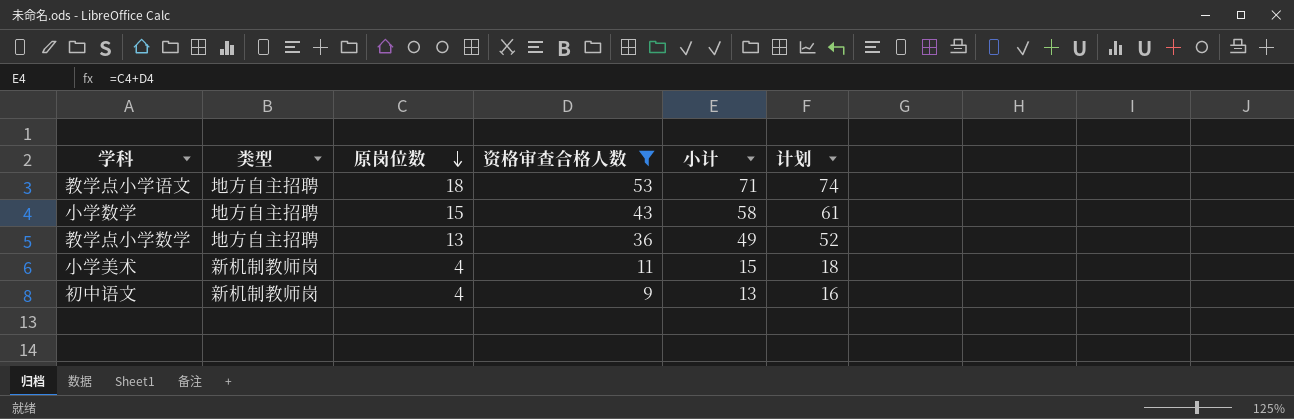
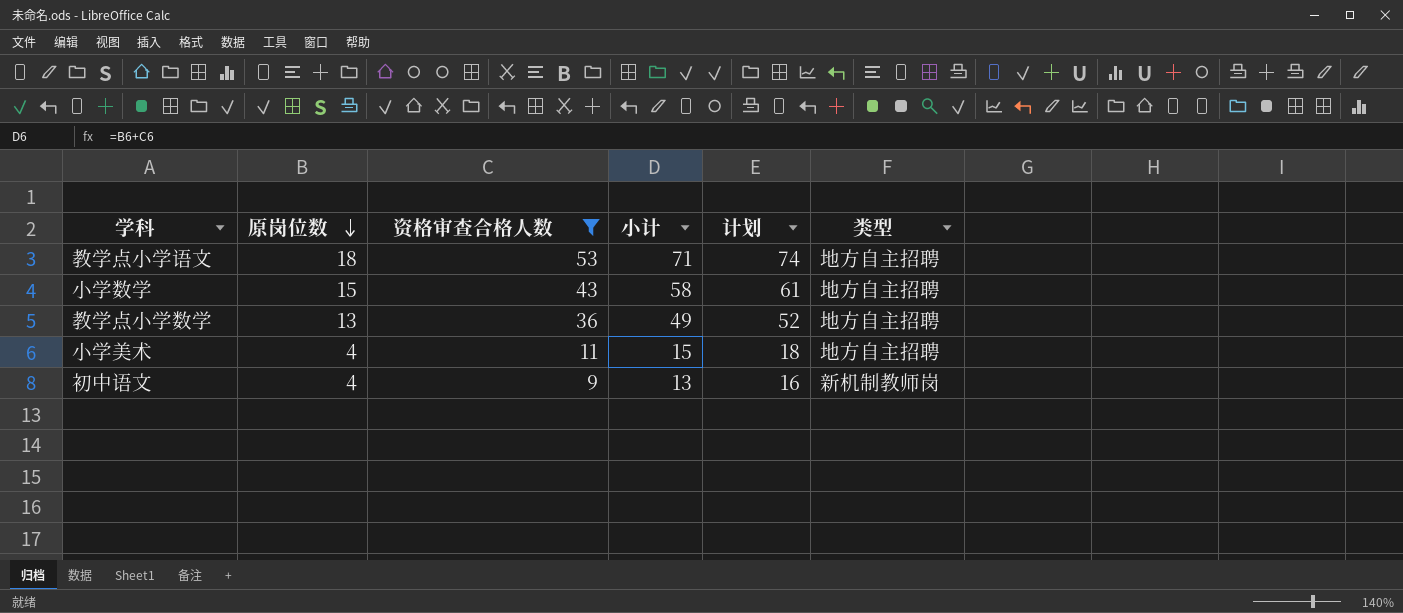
column 类型 | position: 2 -> 6
小学美术 | 类型: 新机制教师岗 -> 地方自主招聘

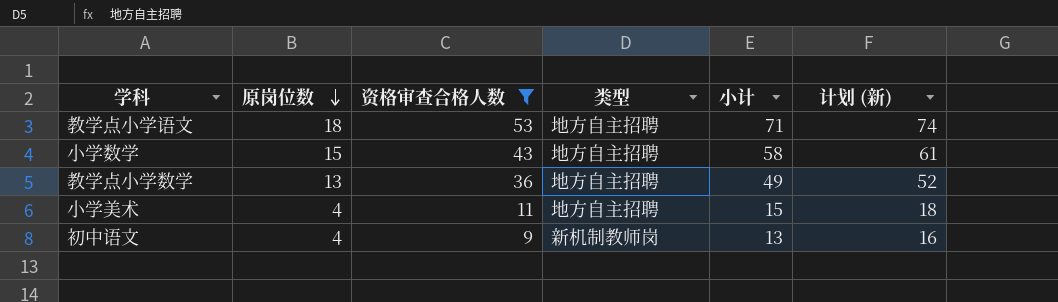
column 类型 | position: 6 -> 4
column name: 计划 -> 计划 (新)

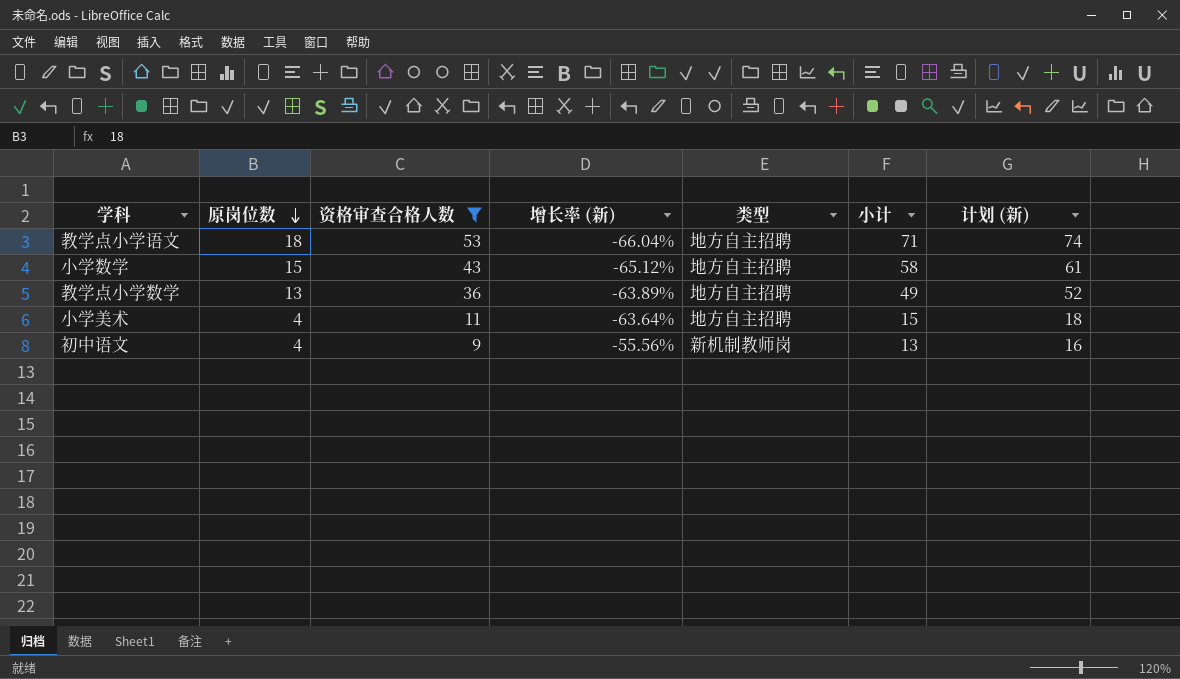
column 增长率 (新) | formula: none -> ([原岗位数] - [资格审查合格人数]) / [资格审查合格人数]

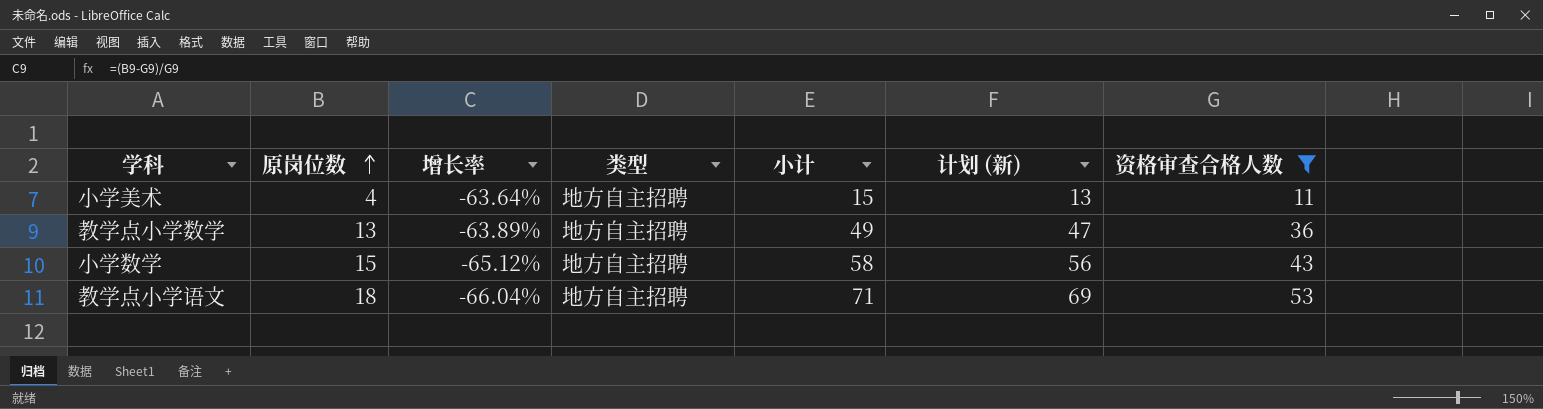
row order: 原岗位数 descending -> 原岗位数 ascending
column name: 增长率 (新) -> 增长率
column 计划 (新) | formula: [小计] + 3 -> [小计] - 2
column 资格审查合格人数 | position: 3 -> 7
row 初中语文: 4 | 9 | -55.56% | 新机制教师岗 | 13 | 16 -> none

